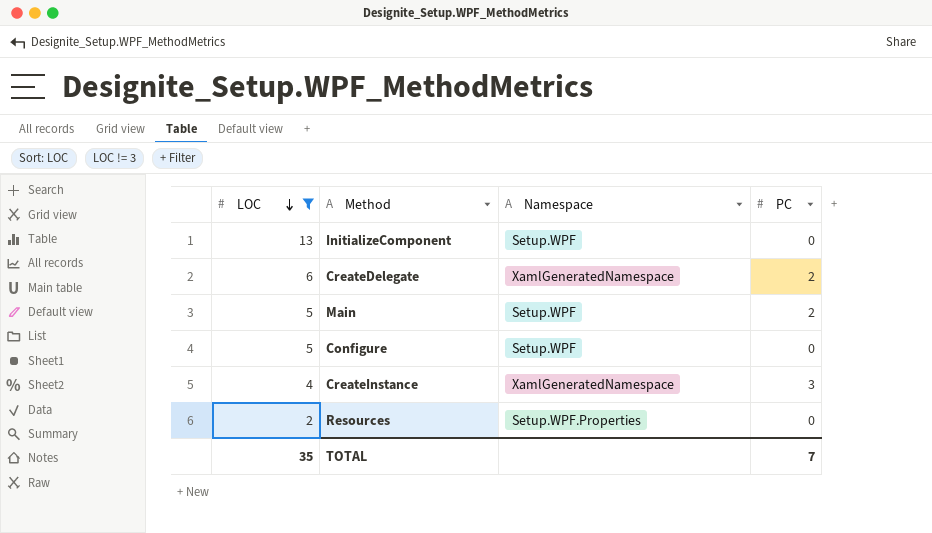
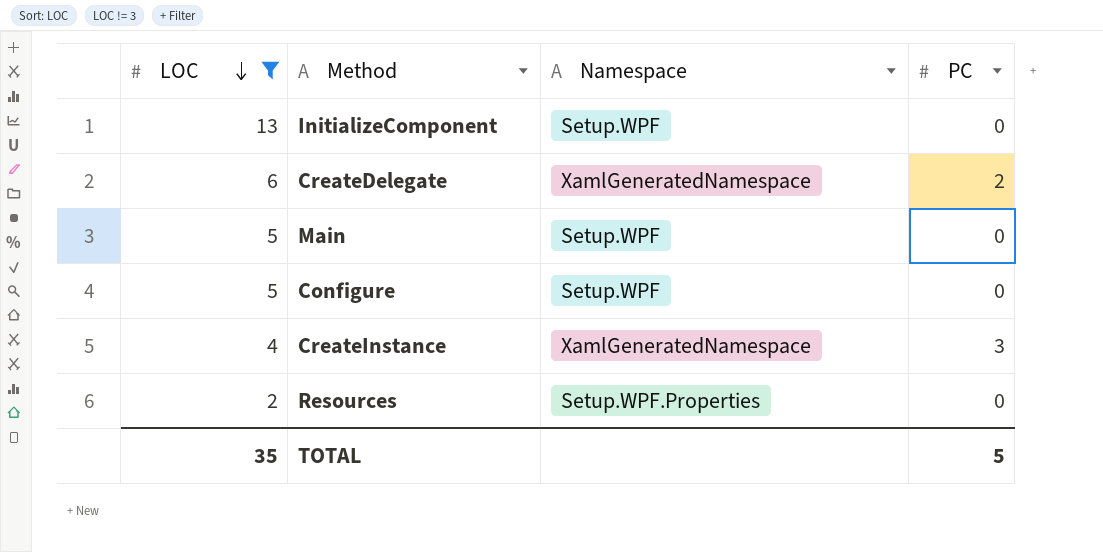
Main | PC: 2 -> 0
TOTAL | PC: 7 -> 5

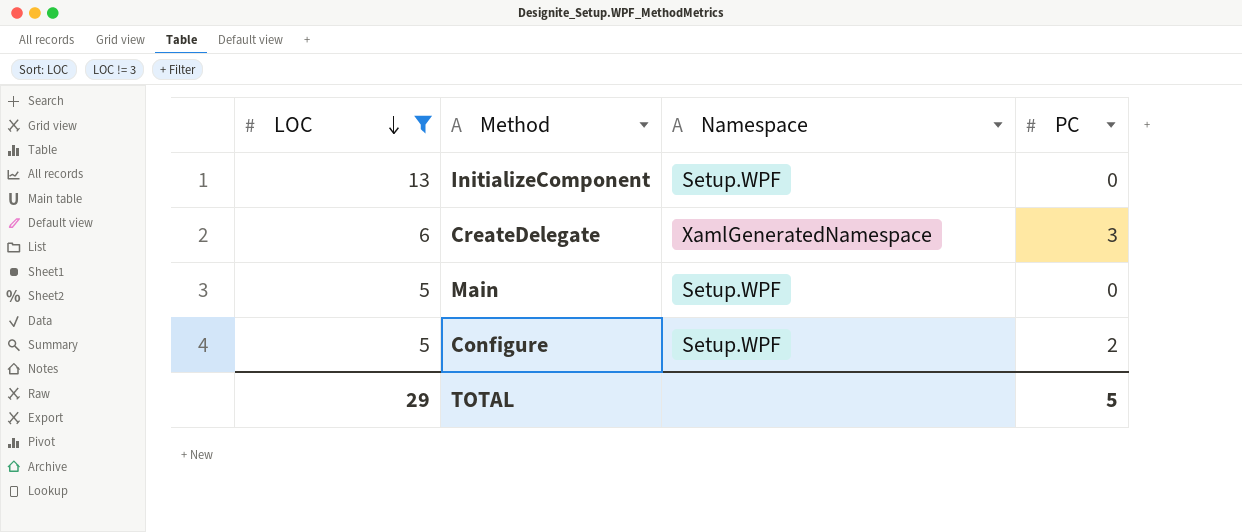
row CreateInstance: 4 | XamlGeneratedNamespace | 3 -> none
row Resources: 2 | Setup.WPF.Properties | 0 -> none
CreateDelegate | PC: 2 -> 3
Configure | PC: 0 -> 2
TOTAL | LOC: 35 -> 29

